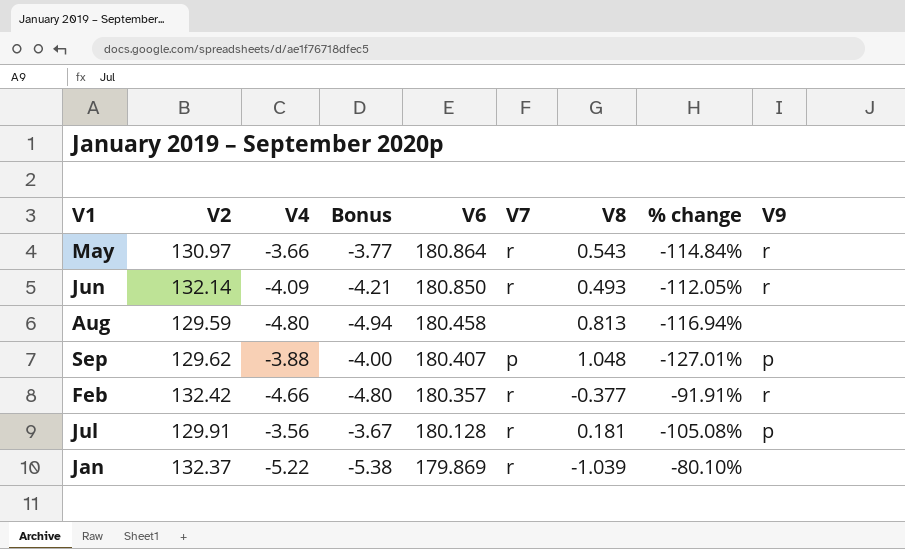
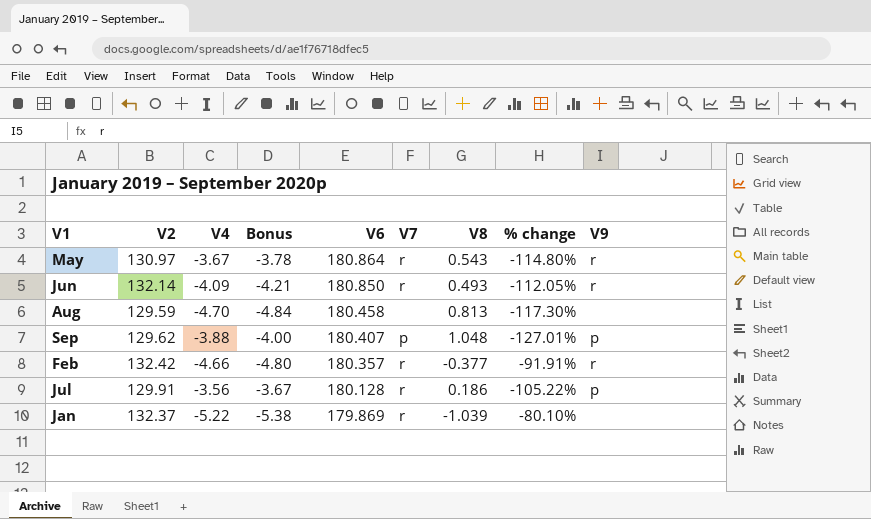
May | V4: -3.66 -> -3.67
May | Bonus: -3.77 -> -3.78
May | % change: -114.84% -> -114.80%
Aug | V4: -4.80 -> -4.70
Aug | Bonus: -4.94 -> -4.84
Aug | % change: -116.94% -> -117.30%
Jul | V8: 0.181 -> 0.186
Jul | % change: -105.08% -> -105.22%

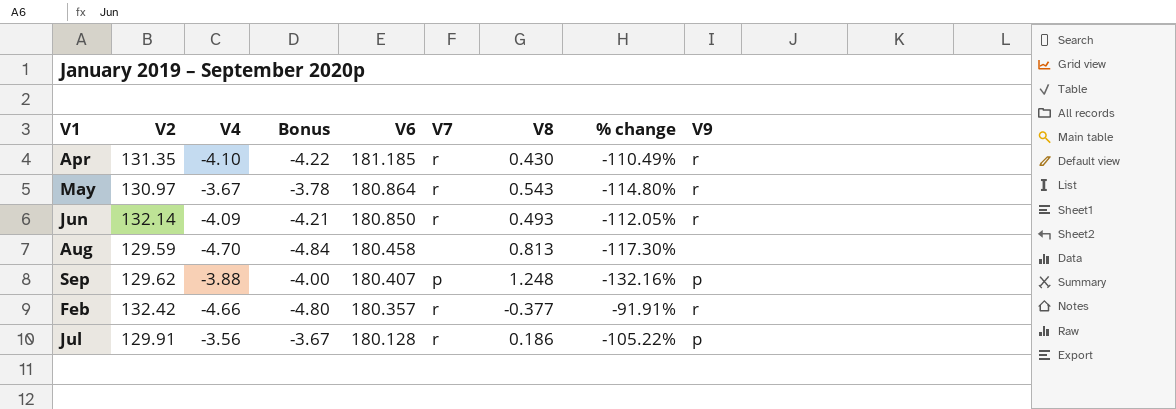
row Jan: 132.37 | -5.22 | -5.38 | 179.869 | r | -1.039 | -80.10% | none -> none
row Apr: none -> 131.35 | -4.10 | -4.22 | 181.185 | r | 0.430 | -110.49% | r
Sep | V8: 1.048 -> 1.248
Sep | % change: -127.01% -> -132.16%

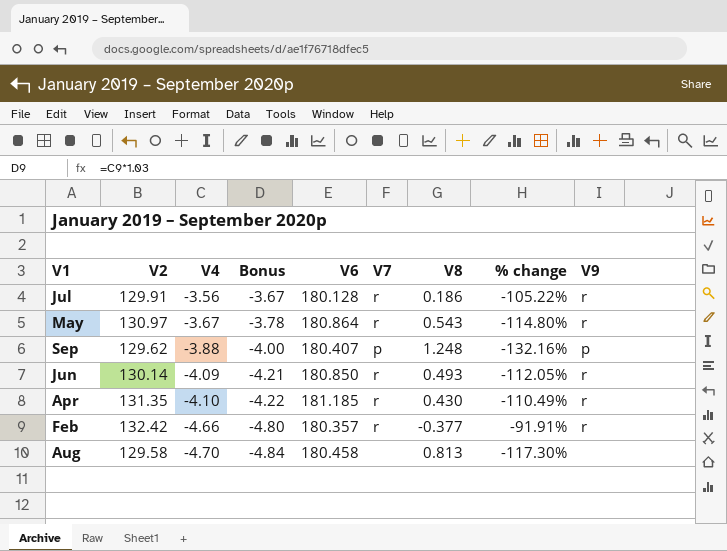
row order: V6 descending -> V4 descending
Jul | V9: p -> r
Jun | V2: 132.14 -> 130.14
Aug | V2: 129.59 -> 129.58

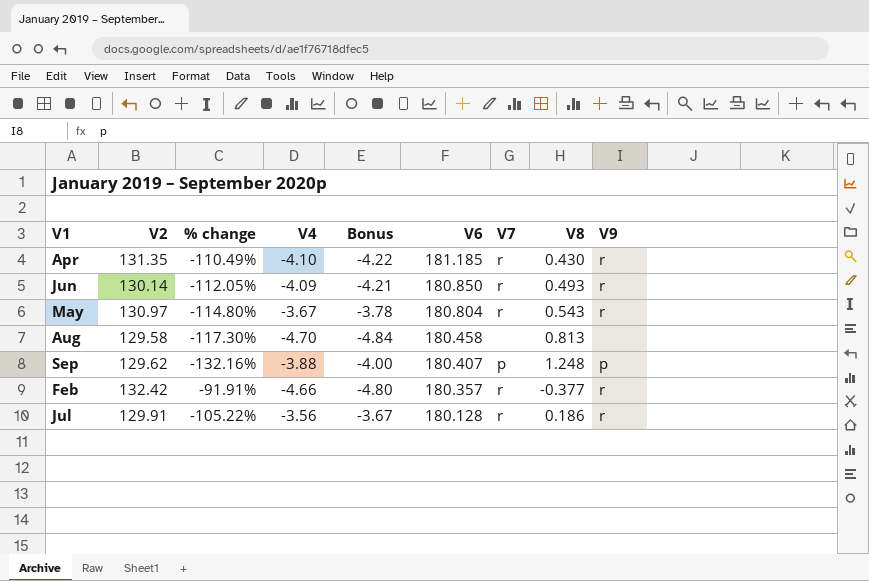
row order: V4 descending -> V6 descending
column % change | position: 8 -> 3
May | V6: 180.864 -> 180.804

